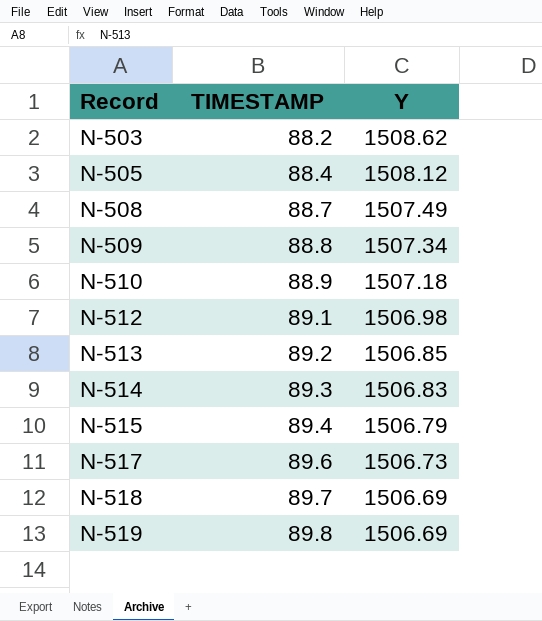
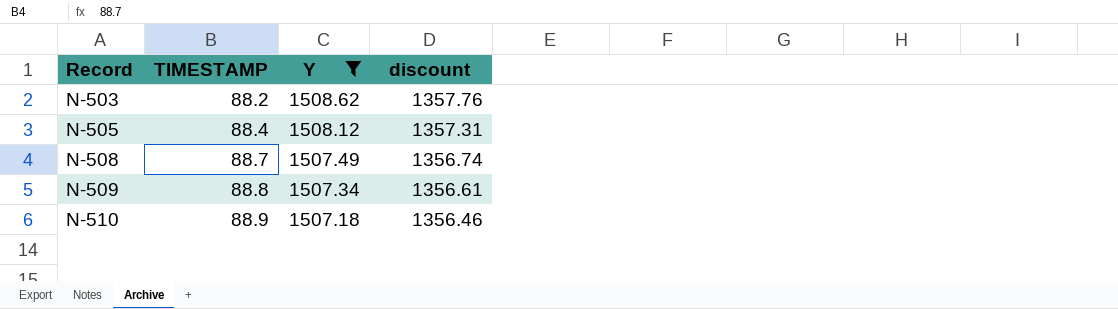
filter: none -> Y >= 1507.18
column discount | formula: none -> [Y] * 0.9

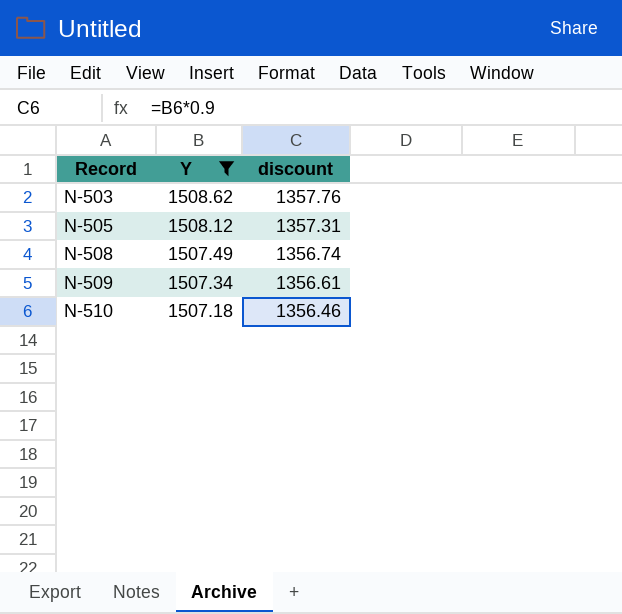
column TIMESTAMP | position: 2 -> none

